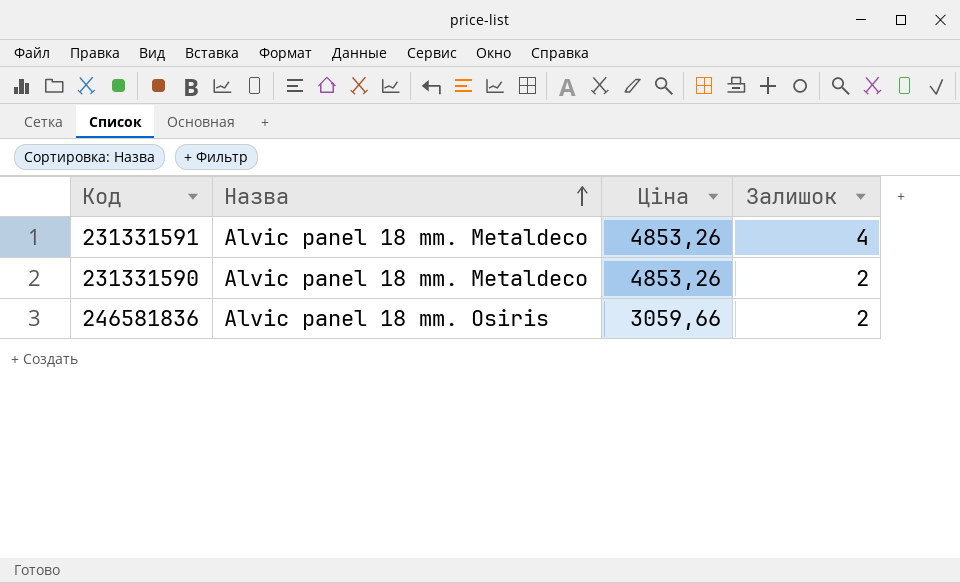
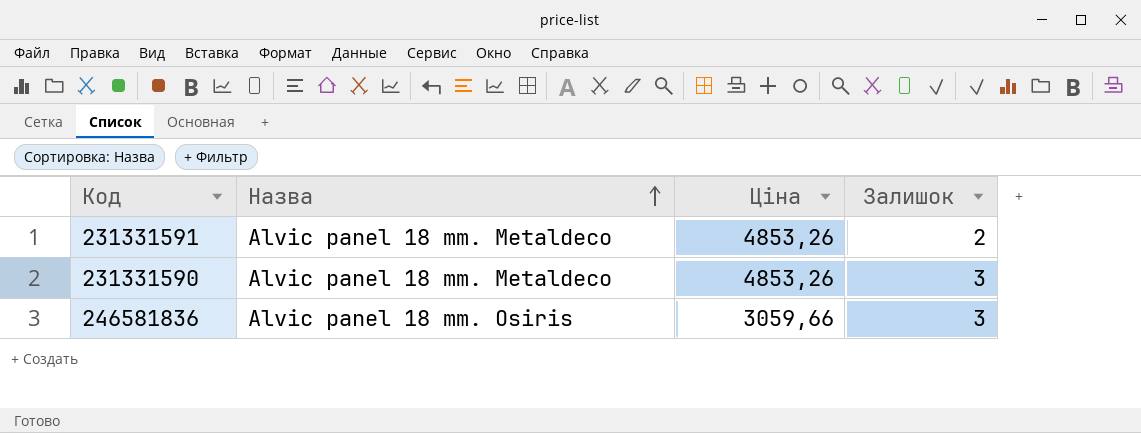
231331591 | Залишок: 4 -> 2
231331590 | Залишок: 2 -> 3
246581836 | Залишок: 2 -> 3

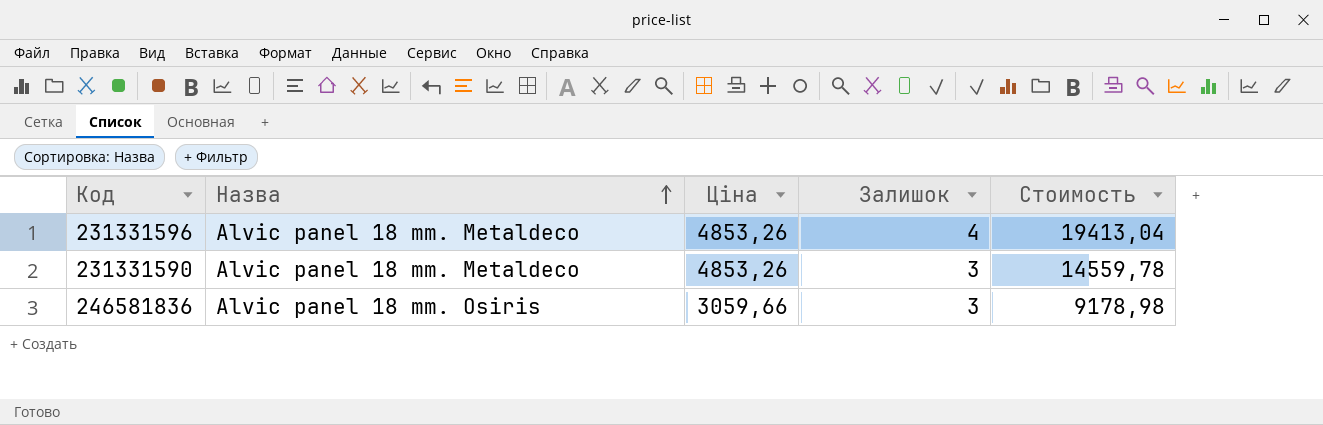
column Стоимость | formula: none -> [Ціна] * [Залишок]
row 231331591: Alvic panel 18 mm. Metaldeco | 4853,26 | 2 -> none
row 231331596: none -> Alvic panel 18 mm. Metaldeco | 4853,26 | 4 | 19413,04

